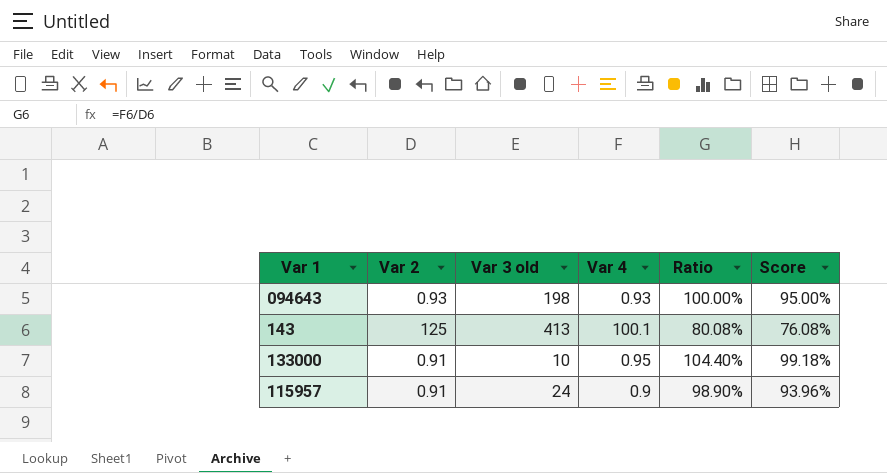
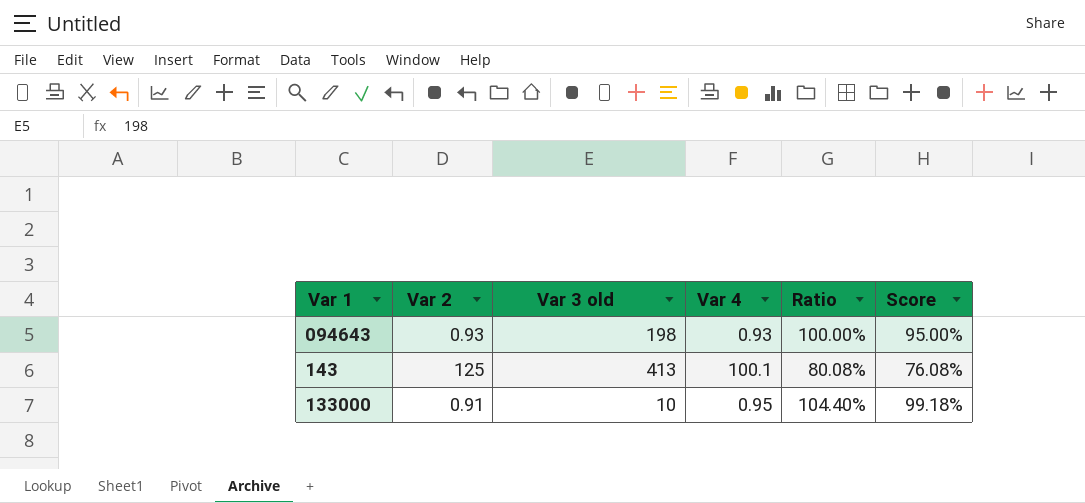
row 115957: 0.91 | 24 | 0.9 | 98.90% | 93.96% -> none

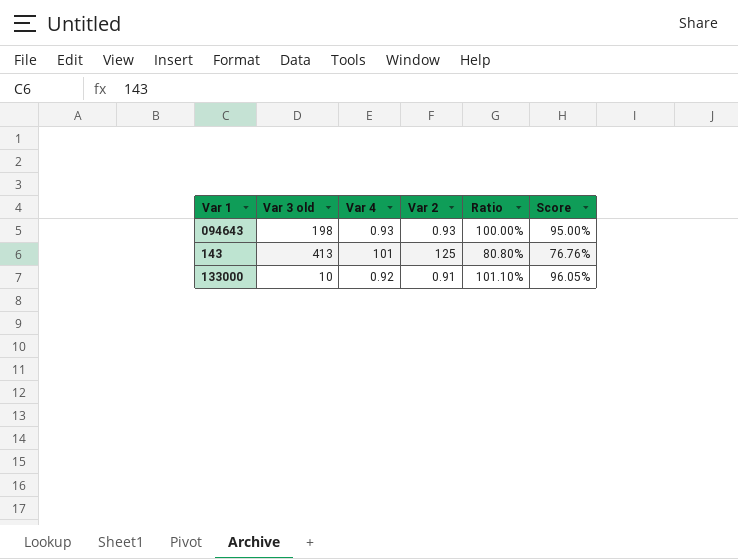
column Var 2 | position: 2 -> 4
143 | Var 4: 100.1 -> 101
143 | Ratio: 80.08% -> 80.80%
143 | Score: 76.08% -> 76.76%
133000 | Var 4: 0.95 -> 0.92
133000 | Ratio: 104.40% -> 101.10%
133000 | Score: 99.18% -> 96.05%

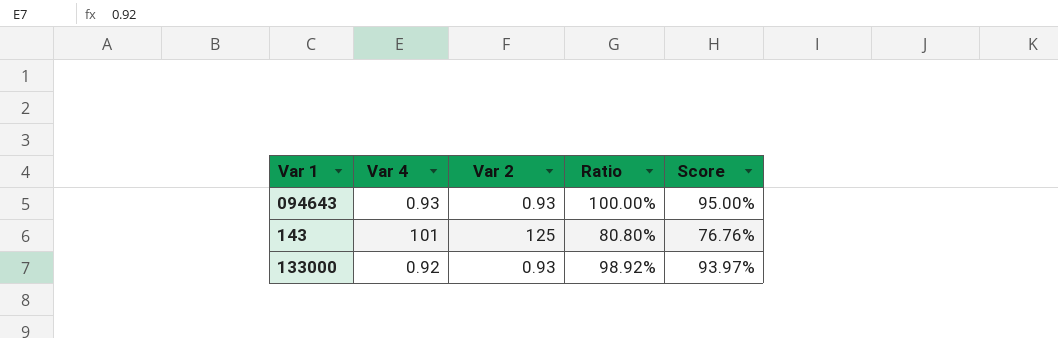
column Var 3 old | position: 2 -> none
133000 | Var 2: 0.91 -> 0.93
133000 | Ratio: 101.10% -> 98.92%
133000 | Score: 96.05% -> 93.97%

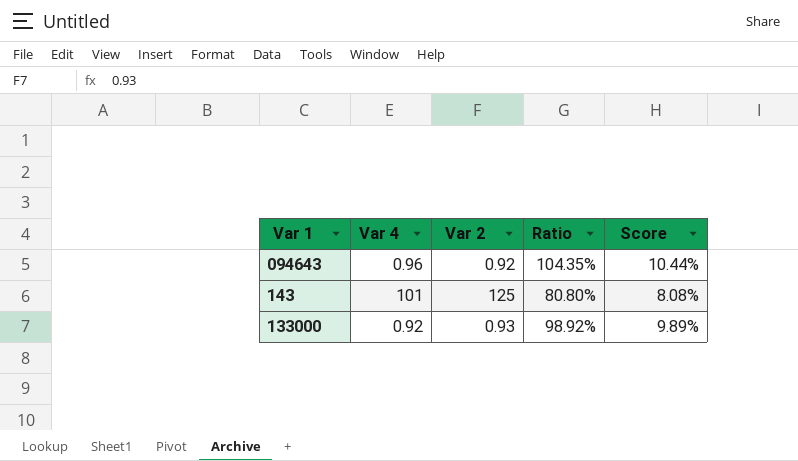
column Score | formula: [Ratio] * 0.95 -> [Ratio] * 0.1
094643 | Var 4: 0.93 -> 0.96
094643 | Var 2: 0.93 -> 0.92
094643 | Ratio: 100.00% -> 104.35%

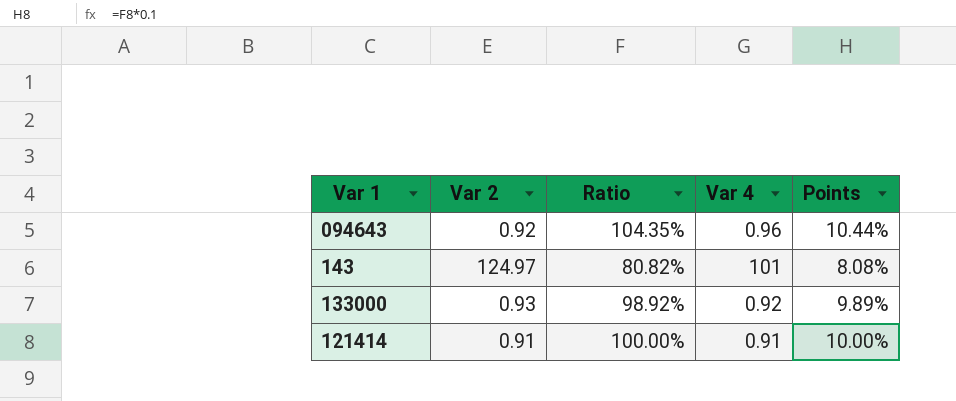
column Var 4 | position: 2 -> 4
column name: Score -> Points
143 | Var 2: 125 -> 124.97
143 | Ratio: 80.80% -> 80.82%
row 121414: none -> 0.91 | 100.00% | 0.91 | 10.00%

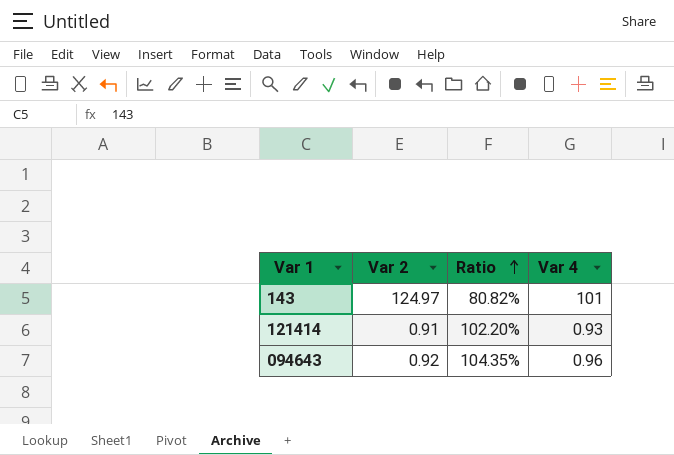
row order: none -> Ratio ascending
column Points | formula: [Ratio] * 0.1 -> none
row 133000: 0.93 | 98.92% | 0.92 | 9.89% -> none
121414 | Ratio: 100.00% -> 102.20%
121414 | Var 4: 0.91 -> 0.93

